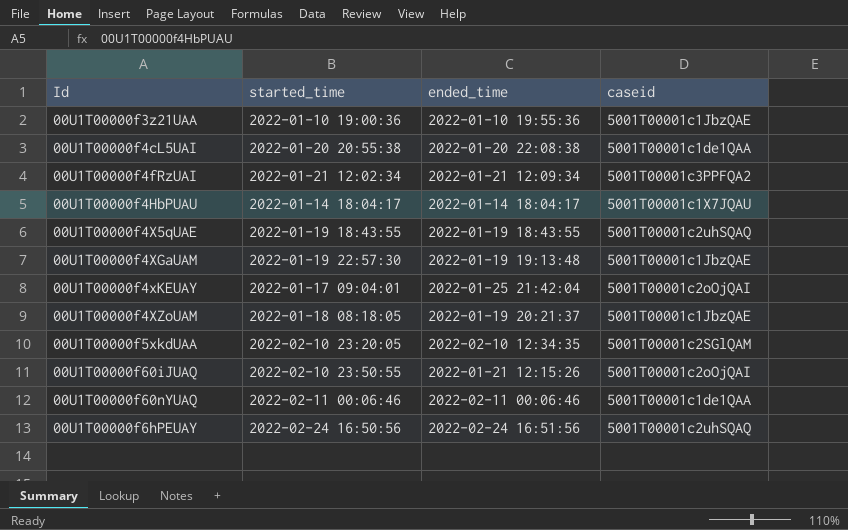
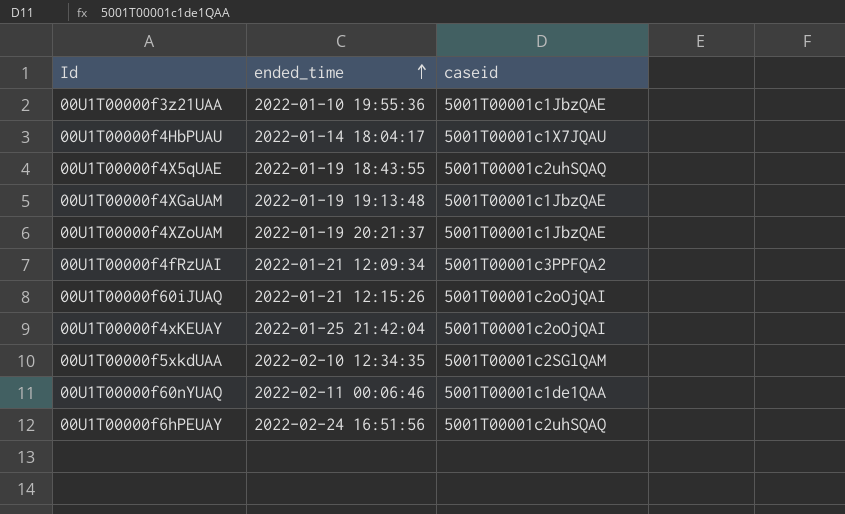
row order: none -> ended_time ascending
column started_time | position: 2 -> none
row 00U1T00000f4cL5UAI: 2022-01-20 20:55:38 | 2022-01-20 22:08:38 | 5001T00001c1de1QAA -> none

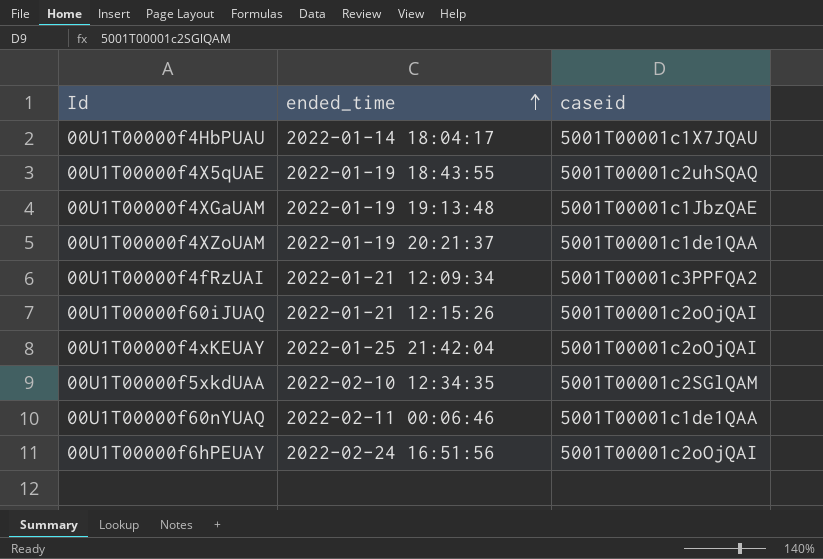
row 00U1T00000f3z21UAA: 2022-01-10 19:55:36 | 5001T00001c1JbzQAE -> none
00U1T00000f4XZoUAM | caseid: 5001T00001c1JbzQAE -> 5001T00001c1de1QAA
00U1T00000f6hPEUAY | caseid: 5001T00001c2uhSQAQ -> 5001T00001c2oOjQAI

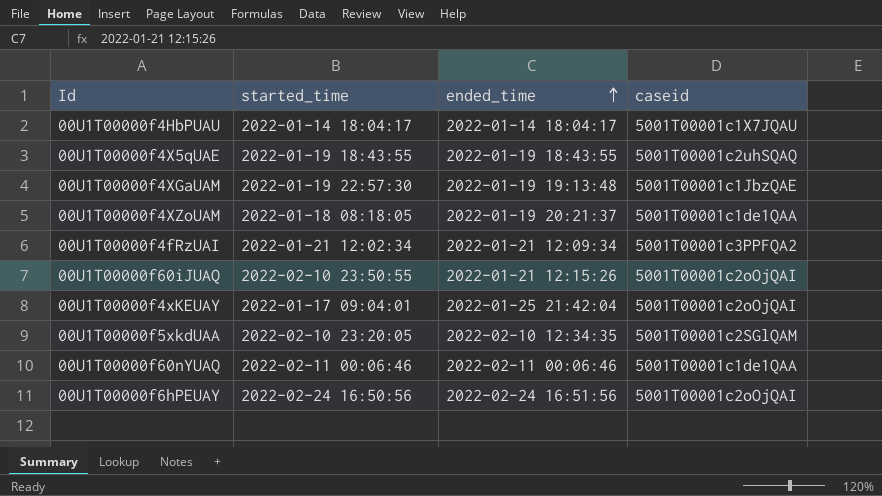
column started_time | position: none -> 2

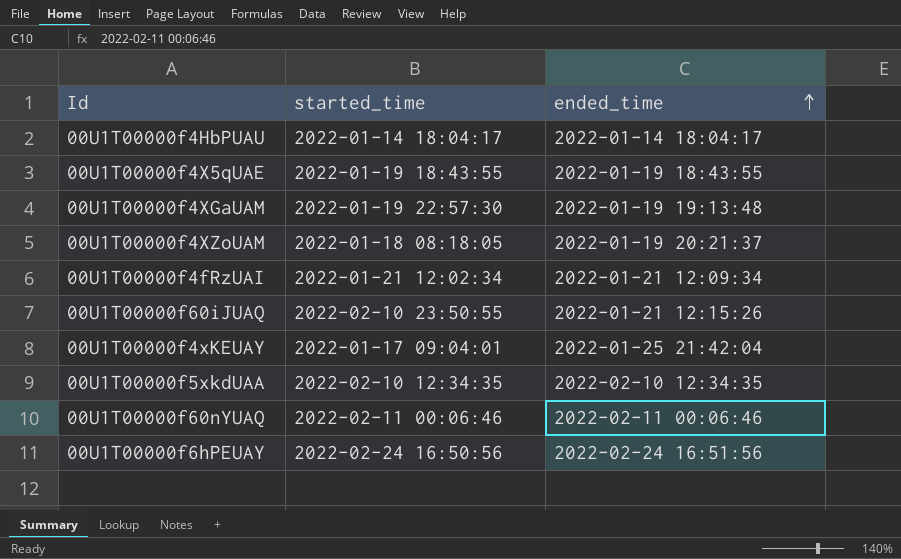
column caseid | position: 4 -> none
00U1T00000f5xkdUAA | started_time: 2022-02-10 23:20:05 -> 2022-02-10 12:34:35

